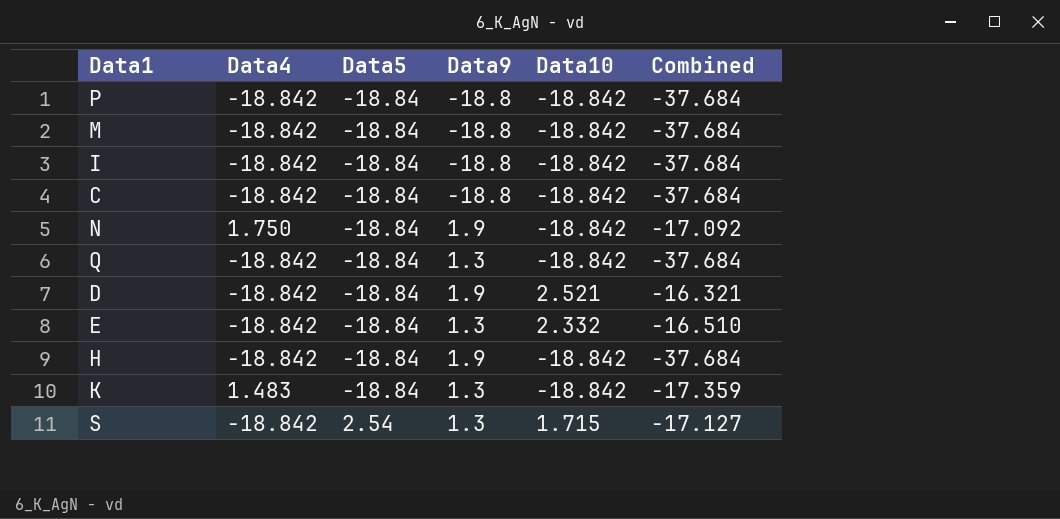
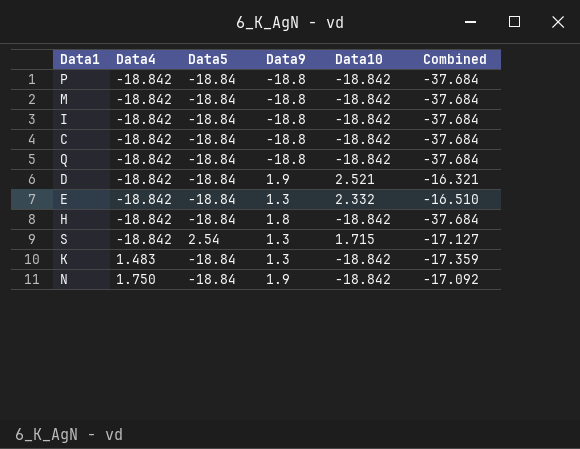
row order: Data5 ascending -> Data4 ascending
Q | Data9: 1.3 -> -18.8
H | Data9: 1.9 -> 1.8

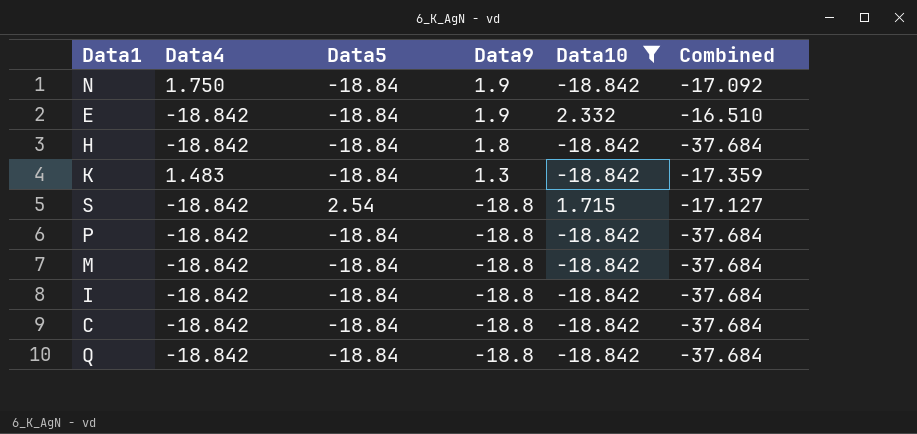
filter: none -> Data10 != 2.521
row order: Data4 ascending -> Data9 descending
E | Data9: 1.3 -> 1.9
S | Data9: 1.3 -> -18.8

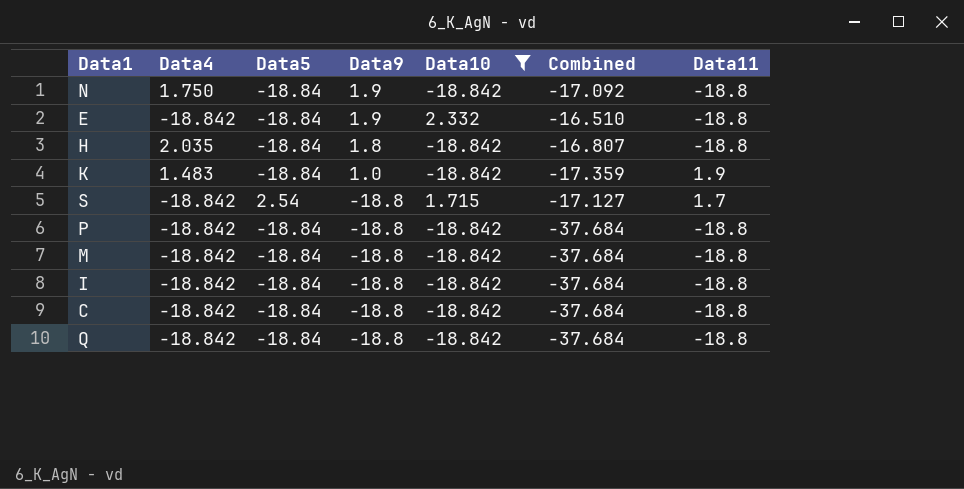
column Data11 | position: none -> 7
H | Data4: -18.842 -> 2.035
H | Combined: -37.684 -> -16.807
K | Data9: 1.3 -> 1.0

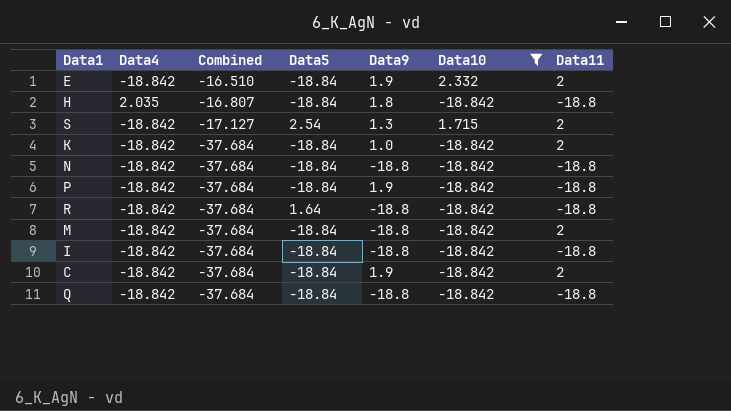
row order: Data9 descending -> Combined descending
column Combined | position: 6 -> 3
E | Data11: -18.8 -> 2
S | Data9: -18.8 -> 1.3
S | Data11: 1.7 -> 2
K | Data4: 1.483 -> -18.842
K | Combined: -17.359 -> -37.684
K | Data11: 1.9 -> 2
N | Data4: 1.750 -> -18.842
N | Combined: -17.092 -> -37.684
N | Data9: 1.9 -> -18.8
P | Data9: -18.8 -> 1.9
row R: none -> -18.842 | -37.684 | 1.64 | -18.8 | -18.842 | -18.8
M | Data11: -18.8 -> 2
C | Data9: -18.8 -> 1.9
C | Data11: -18.8 -> 2

